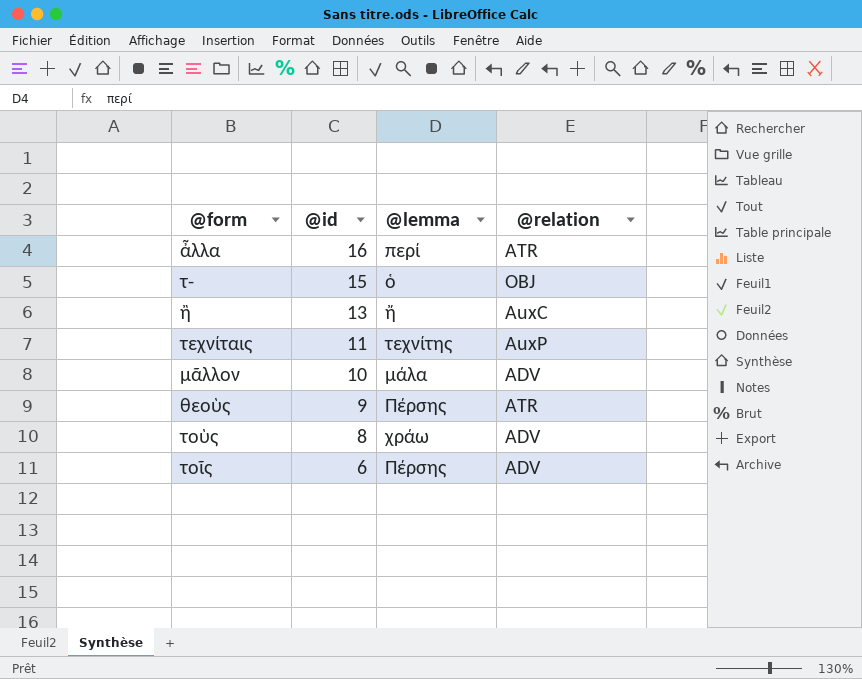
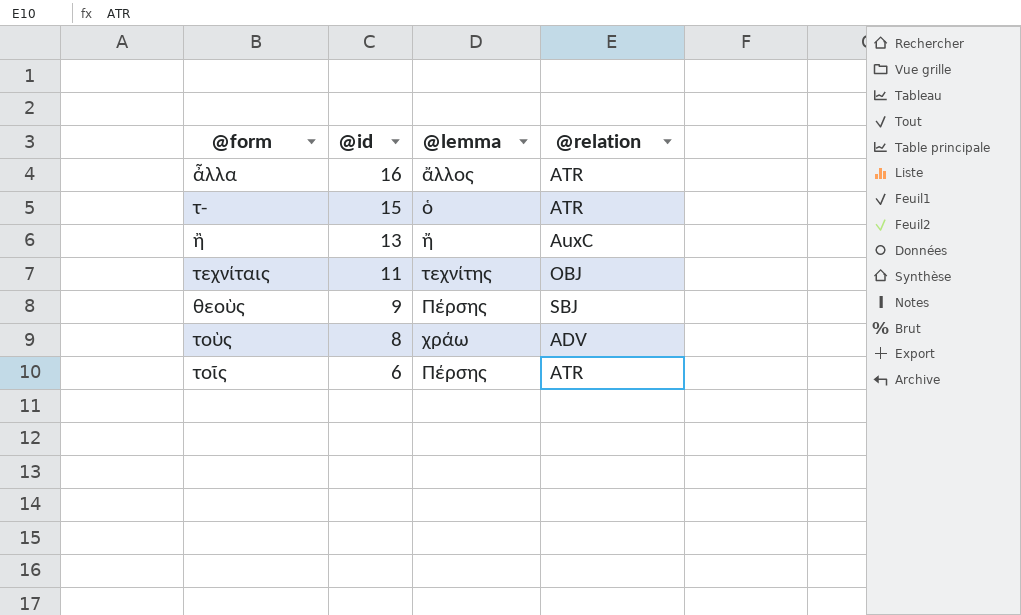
row μᾶλλον: 10 | μάλα | ADV -> none
ἆλλα | @lemma: περί -> ἄλλος
τ- | @relation: OBJ -> ATR
τεχνίταις | @relation: AuxP -> OBJ
θεοὺς | @relation: ATR -> SBJ
τοῖς | @relation: ADV -> ATR

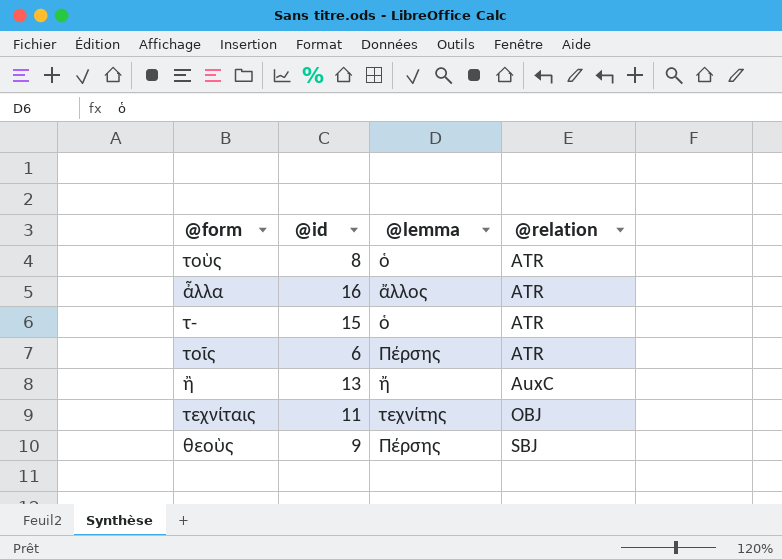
row order: @id descending -> @relation ascending
τοὺς | @lemma: χράω -> ὁ
τοὺς | @relation: ADV -> ATR

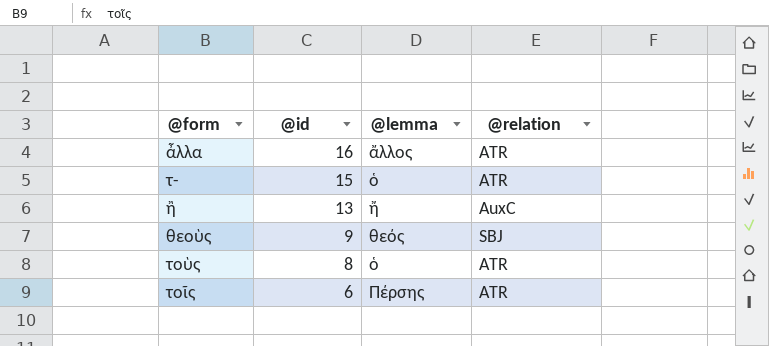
row order: @relation ascending -> @id descending
row τεχνίταις: 11 | τεχνίτης | OBJ -> none
θεοὺς | @lemma: Πέρσης -> θεός

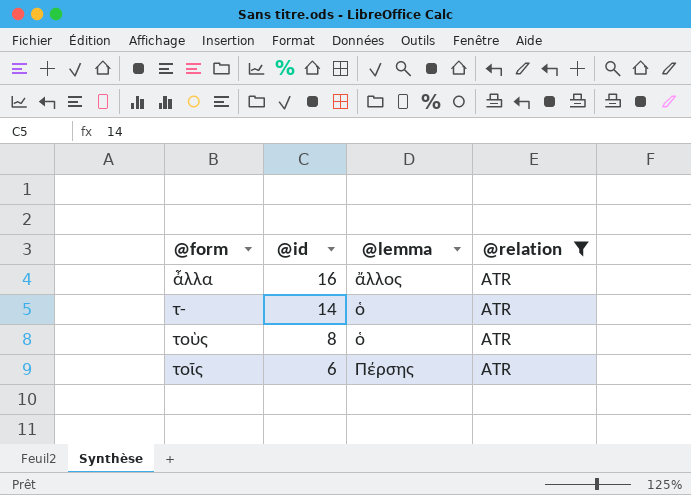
filter: none -> @relation = ATR
τ- | @id: 15 -> 14

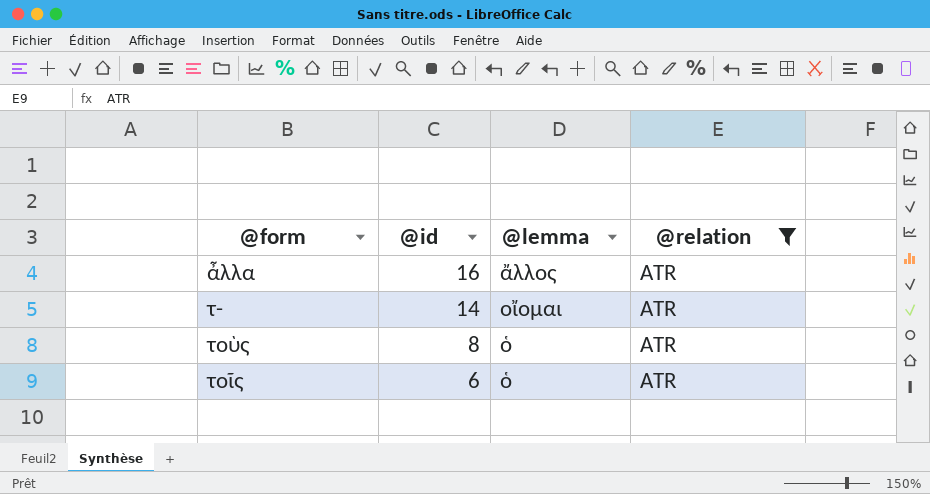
τ- | @lemma: ὁ -> οἴομαι
τοῖς | @lemma: Πέρσης -> ὁ

